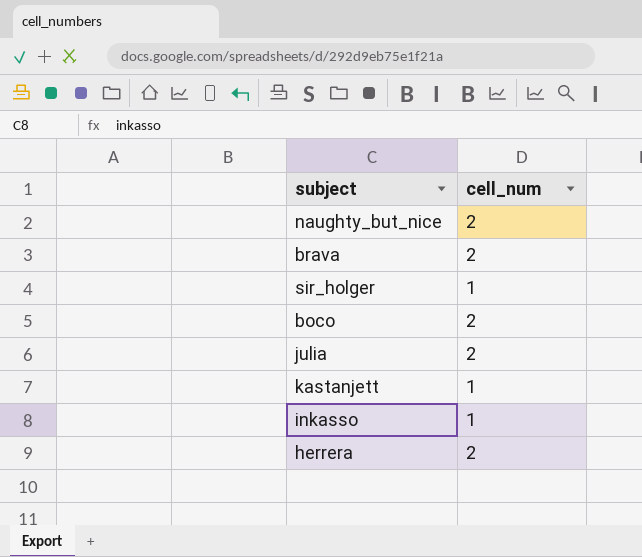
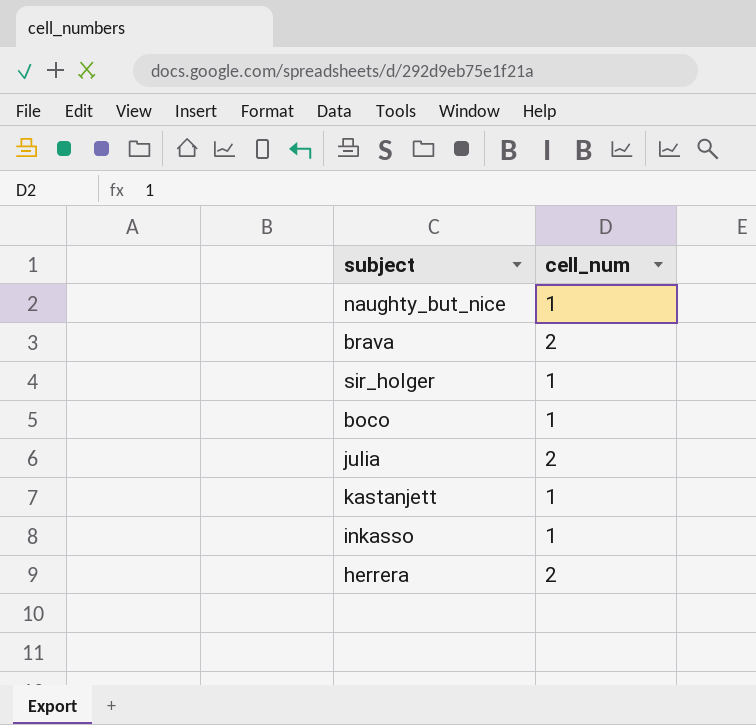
naughty_but_nice | cell_num: 2 -> 1
boco | cell_num: 2 -> 1

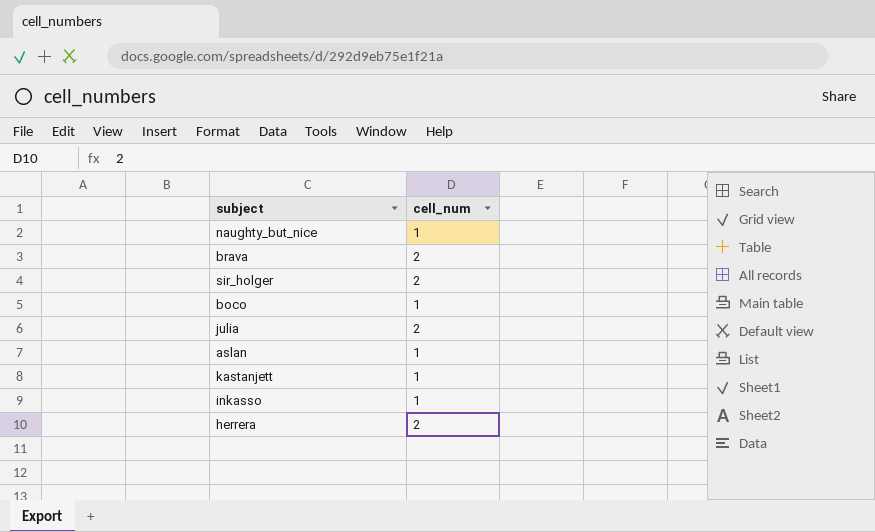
sir_holger | cell_num: 1 -> 2
row aslan: none -> 1

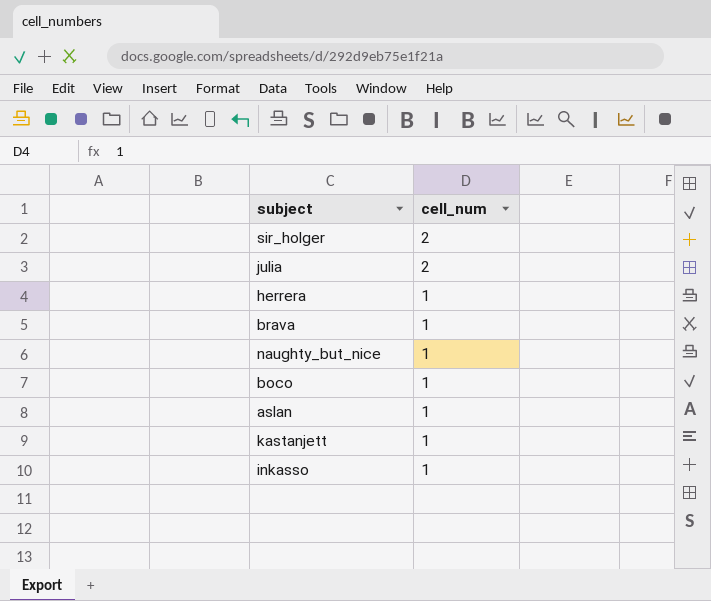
row order: none -> cell_num descending
herrera | cell_num: 2 -> 1
brava | cell_num: 2 -> 1

